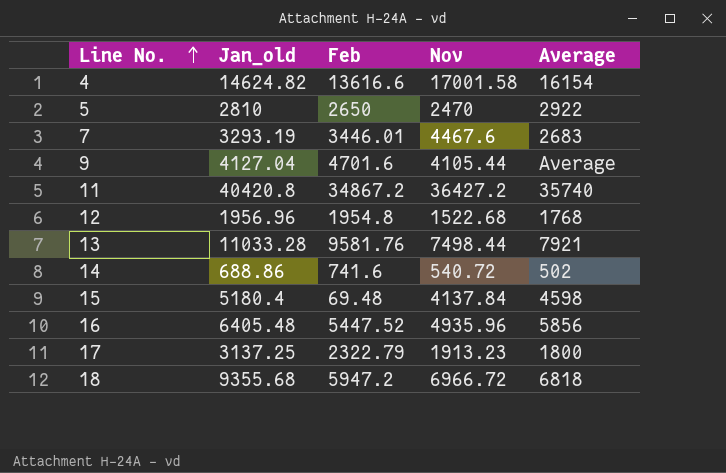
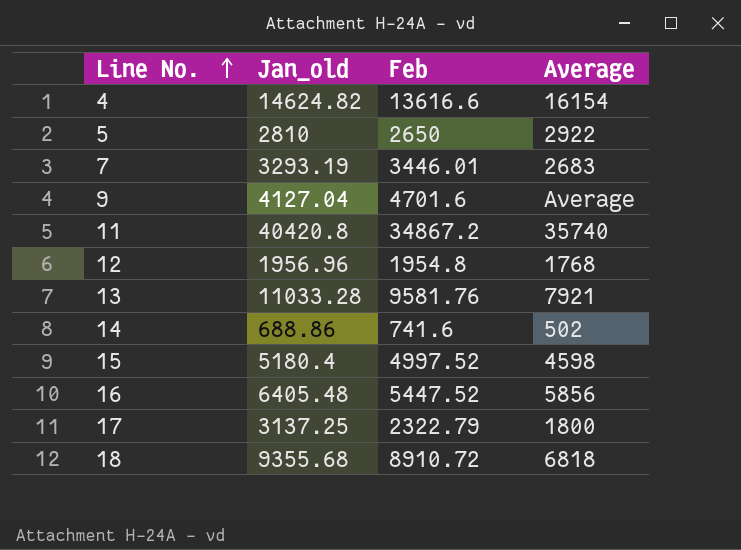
column Nov | position: 4 -> none
15 | Feb: 69.48 -> 4997.52
18 | Feb: 5947.2 -> 8910.72

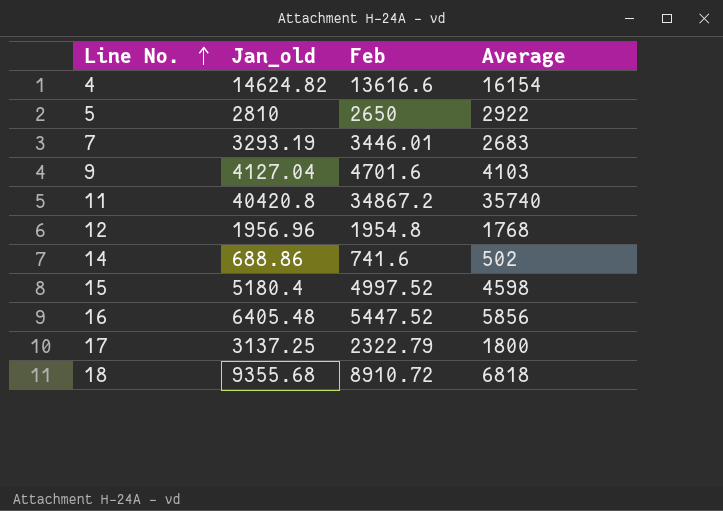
row 13: 11033.28 | 9581.76 | 7921 -> none
9 | Average: Average -> 4103

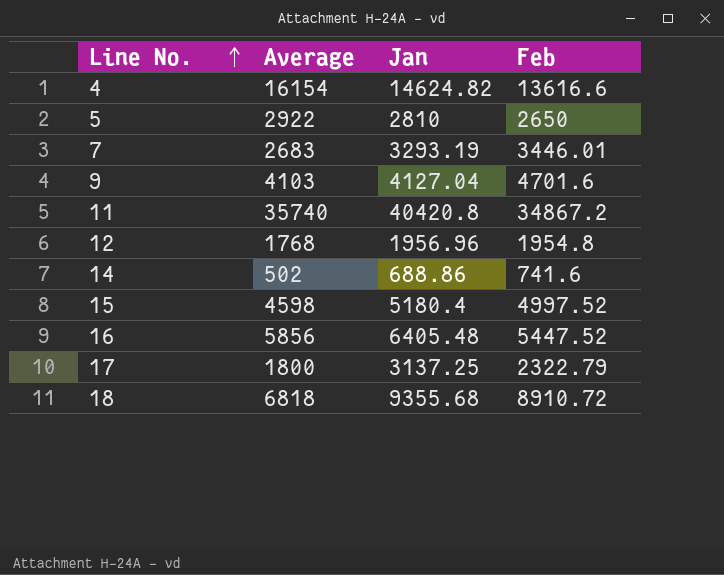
column Average | position: 4 -> 2
column name: Jan_old -> Jan

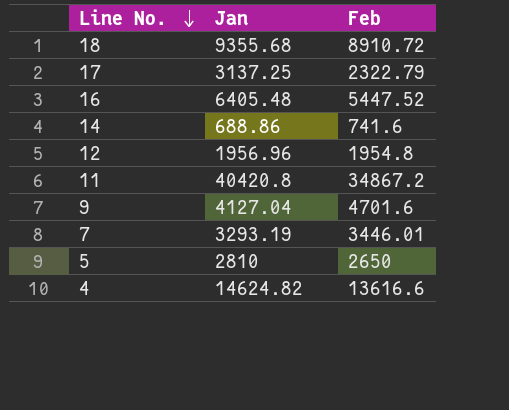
row order: Line No. ascending -> Line No. descending
column Average | position: 2 -> none
row 15: 4598 | 5180.4 | 4997.52 -> none

